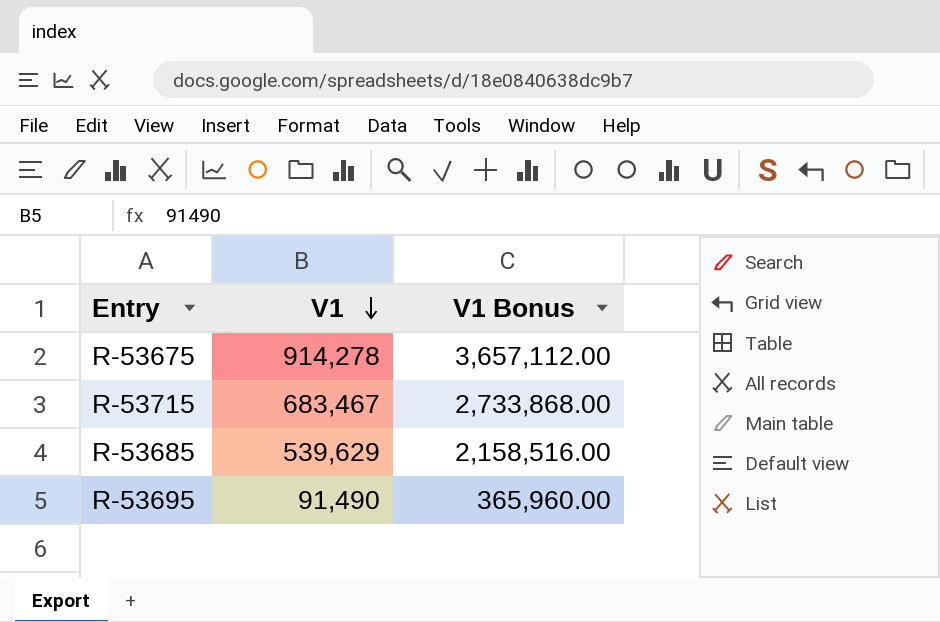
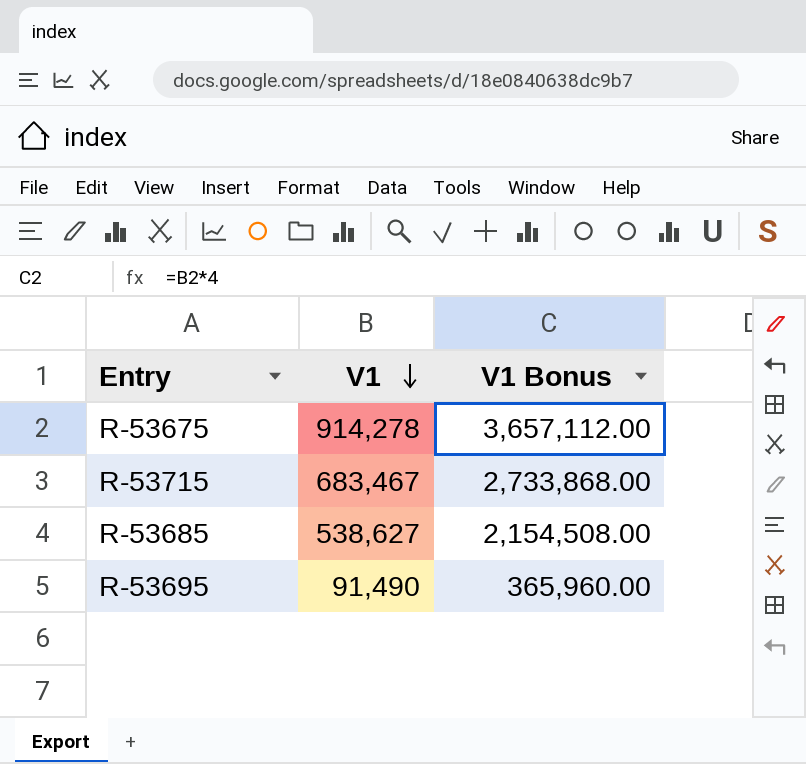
R-53685 | V1: 539,629 -> 538,627
R-53685 | V1 Bonus: 2,158,516.00 -> 2,154,508.00

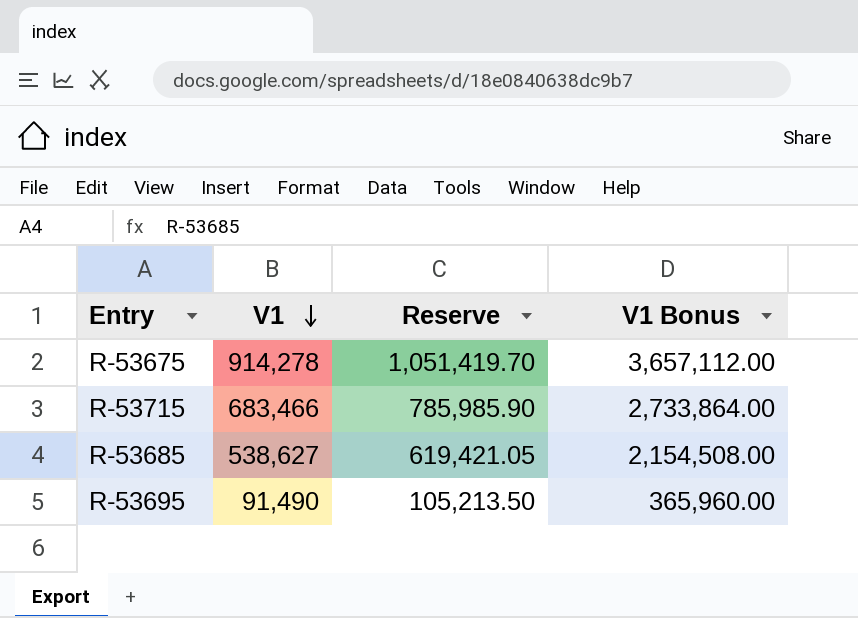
column Reserve | formula: none -> [V1] * 1.15
R-53715 | V1: 683,467 -> 683,466
R-53715 | V1 Bonus: 2,733,868.00 -> 2,733,864.00

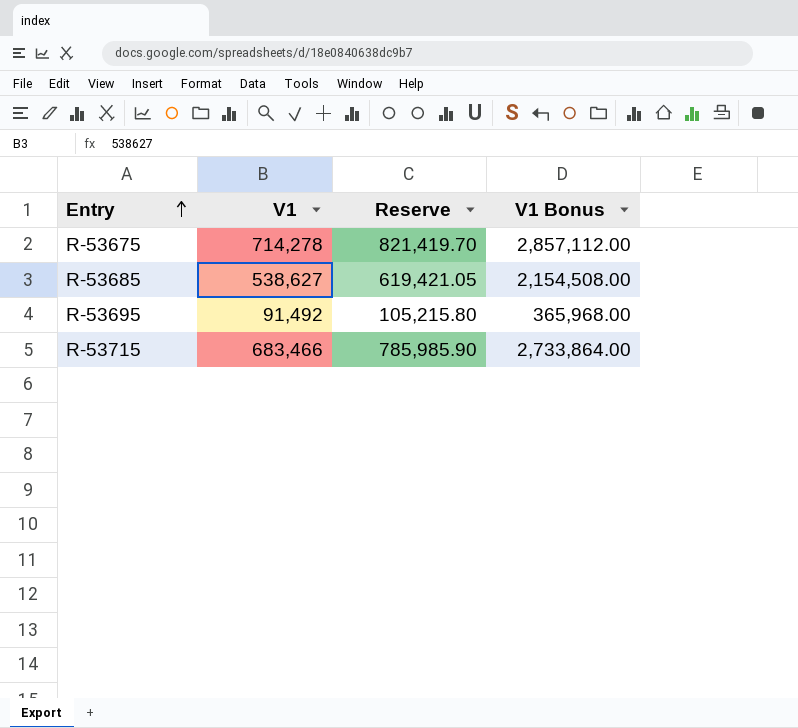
row order: V1 descending -> Entry ascending
R-53675 | V1: 914,278 -> 714,278
R-53675 | Reserve: 1,051,419.70 -> 821,419.70
R-53675 | V1 Bonus: 3,657,112.00 -> 2,857,112.00
R-53695 | V1: 91,490 -> 91,492
R-53695 | Reserve: 105,213.50 -> 105,215.80
R-53695 | V1 Bonus: 365,960.00 -> 365,968.00

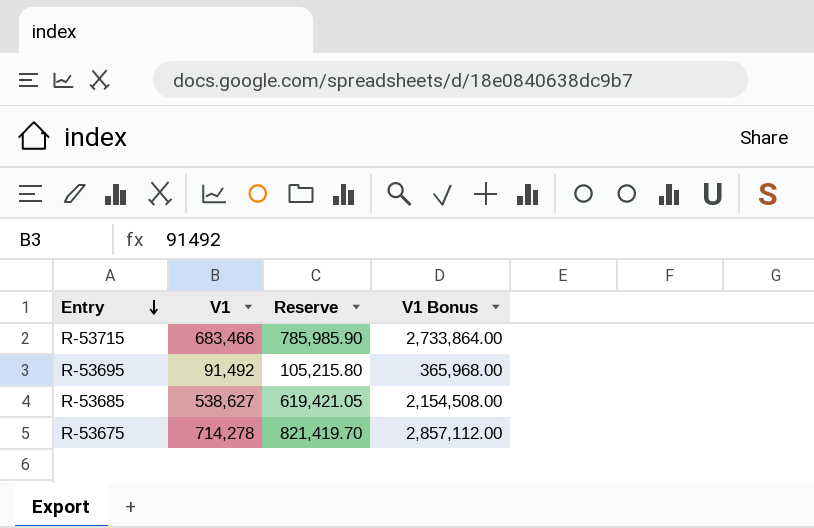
row order: Entry ascending -> Entry descending

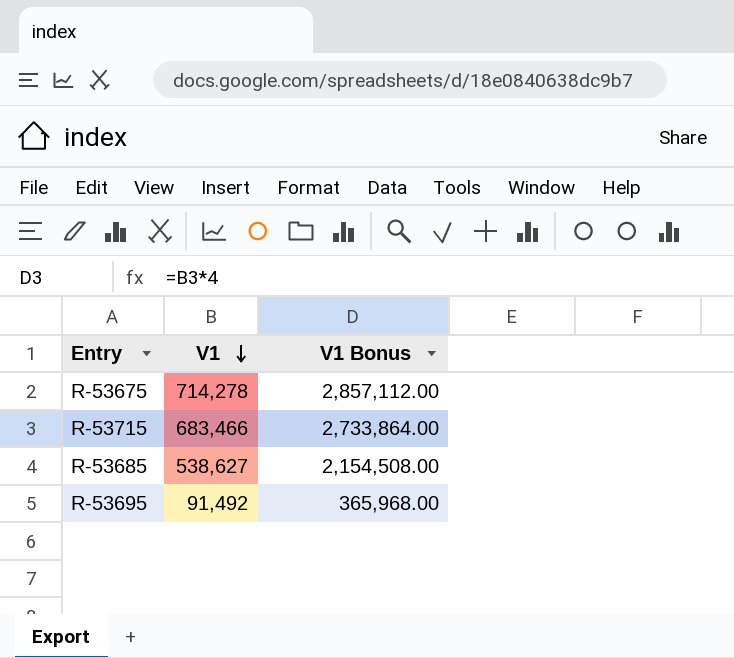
row order: Entry descending -> V1 descending
column Reserve | formula: [V1] * 1.15 -> none

